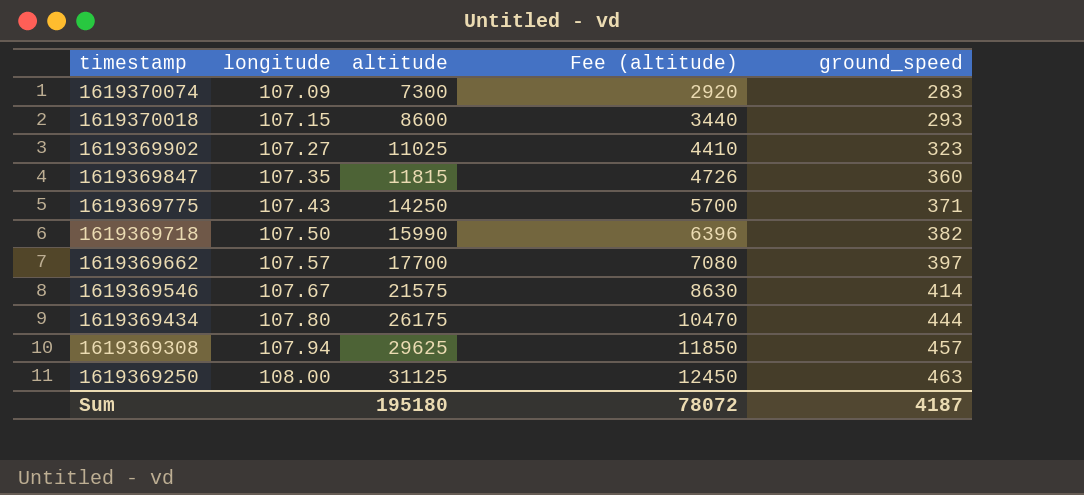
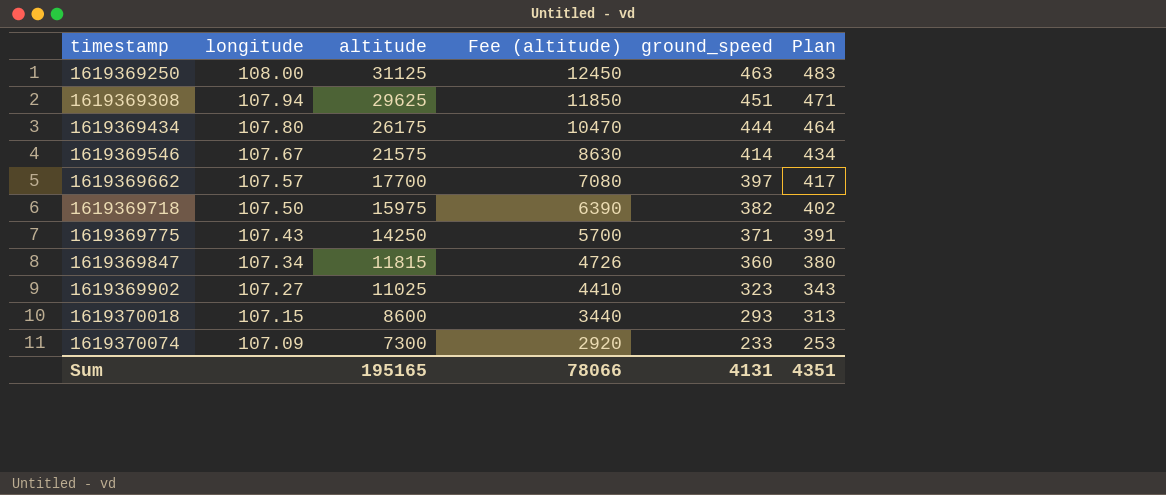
row order: timestamp descending -> timestamp ascending
column Plan | formula: none -> [ground_speed] + 20
1619369308 | ground_speed: 457 -> 451
1619369718 | altitude: 15990 -> 15975
1619369718 | Fee (altitude): 6396 -> 6390
1619369847 | longitude: 107.35 -> 107.34
1619370074 | ground_speed: 283 -> 233
Sum | altitude: 195180 -> 195165
Sum | Fee (altitude): 78072 -> 78066
Sum | ground_speed: 4187 -> 4131

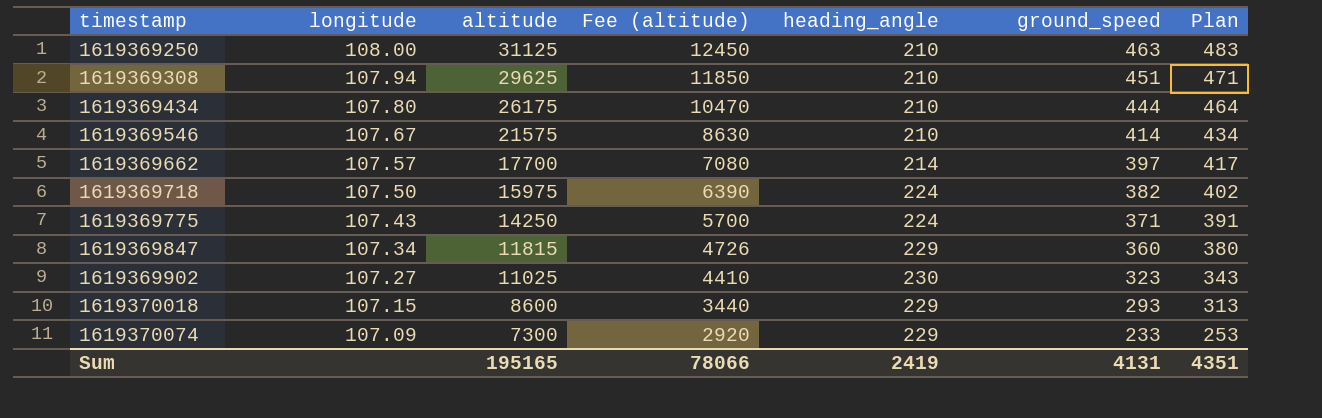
column heading_angle | position: none -> 5

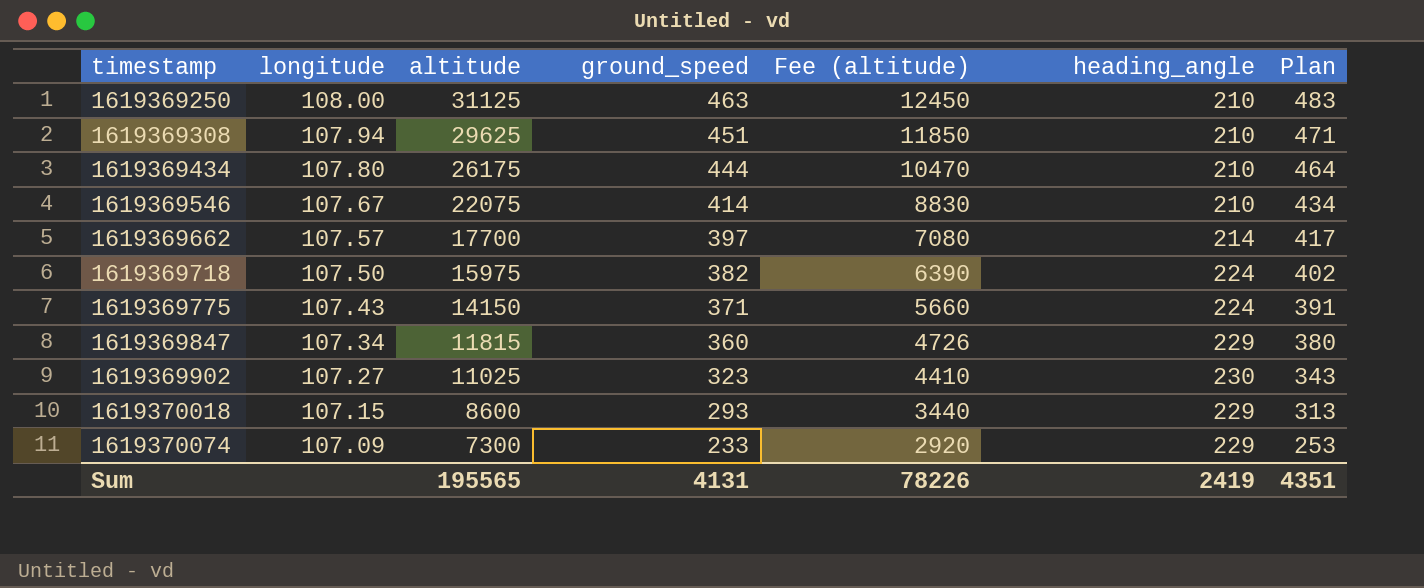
column ground_speed | position: 6 -> 4
1619369546 | altitude: 21575 -> 22075
1619369546 | Fee (altitude): 8630 -> 8830
1619369775 | altitude: 14250 -> 14150
1619369775 | Fee (altitude): 5700 -> 5660
Sum | altitude: 195165 -> 195565
Sum | Fee (altitude): 78066 -> 78226

